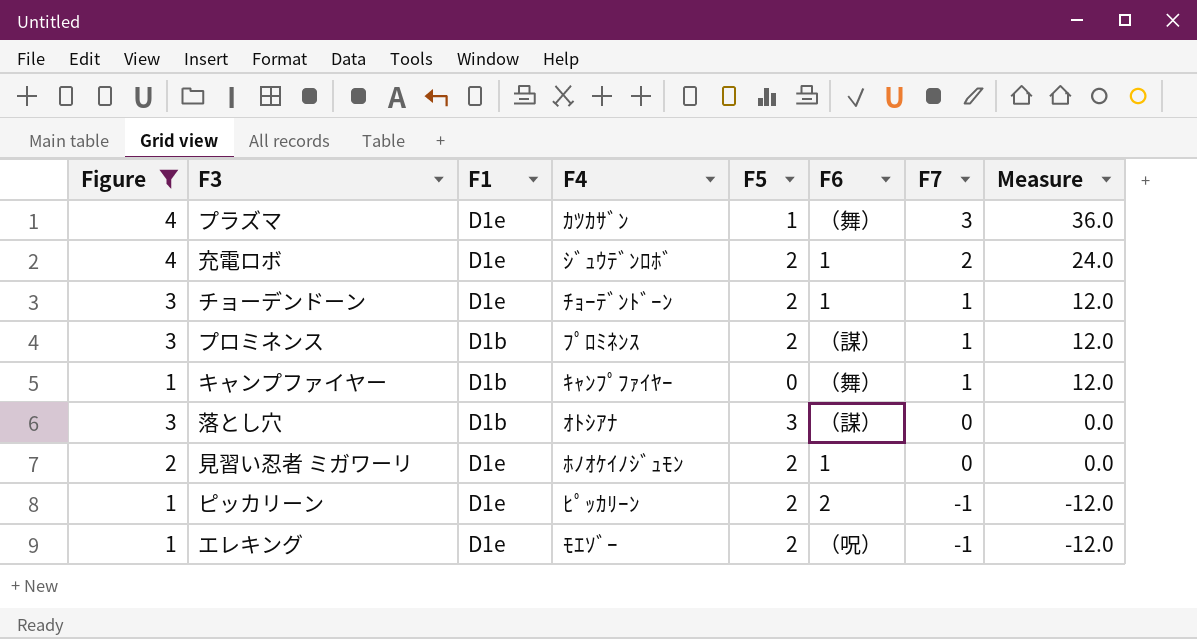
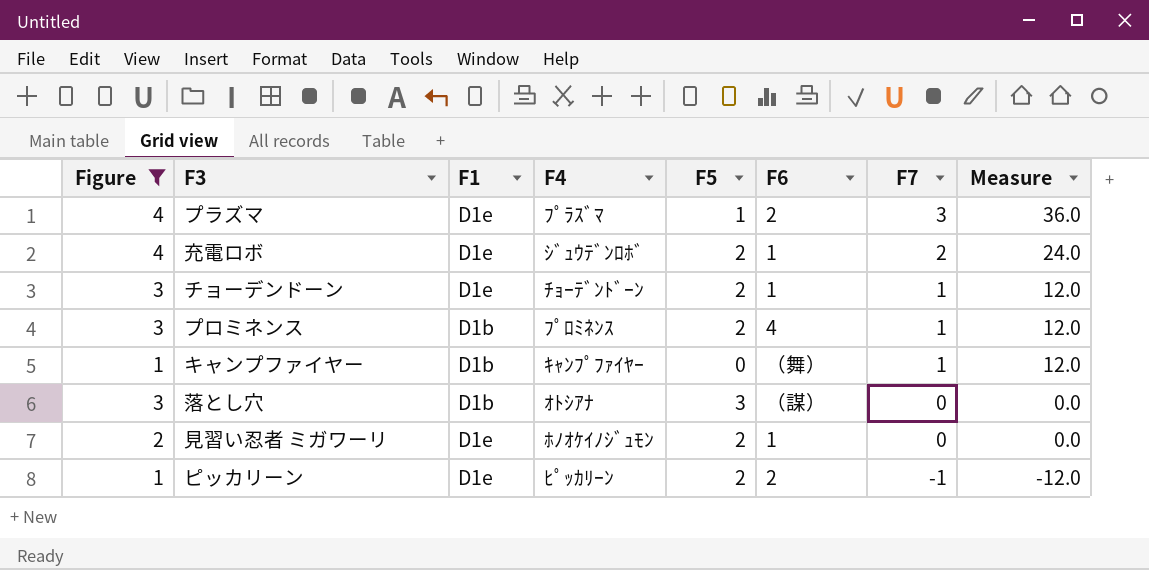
row エレキング: 1 | D1e | ﾓｴｿﾞｰ | 2 | （呪） | -1 | -12.0 -> none
プラズマ | F4: ｶﾂｶｻﾞﾝ -> ﾌﾟﾗｽﾞﾏ
プラズマ | F6: （舞） -> 2
プロミネンス | F6: （謀） -> 4

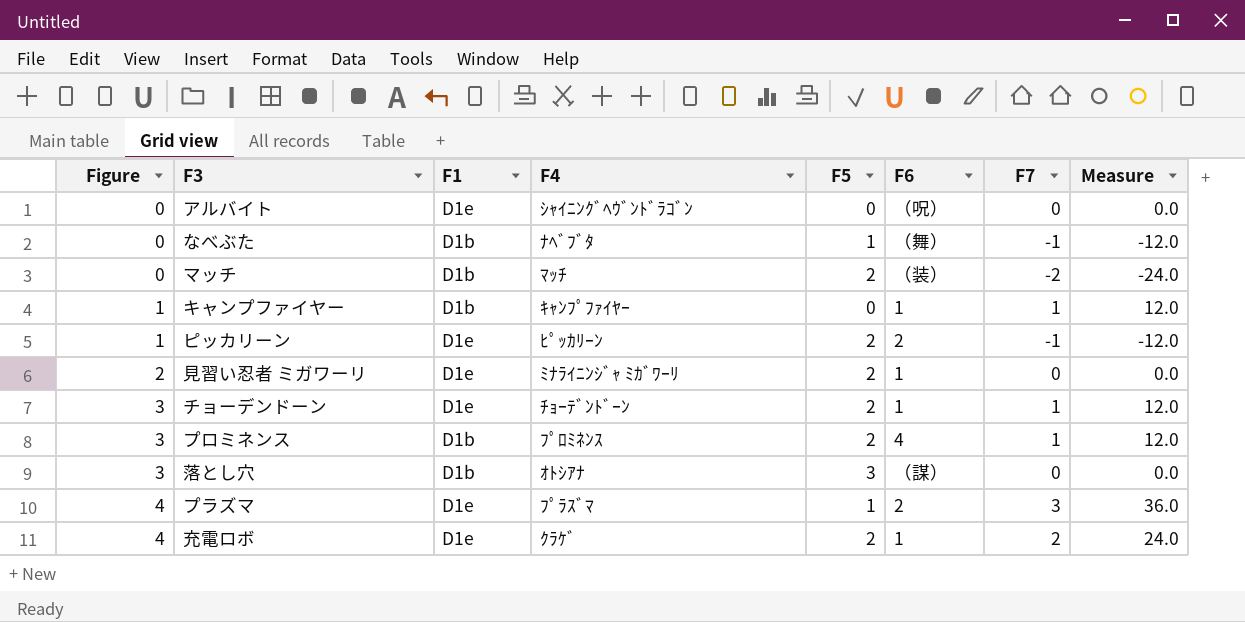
filter: Figure != 0 -> none
row order: F7 descending -> Figure ascending
キャンプファイヤー | F6: （舞） -> 1
見習い忍者 ミガワーリ | F4: ﾎﾉｵｹｲﾉｼﾞｭﾓﾝ -> ﾐﾅﾗｲﾆﾝｼﾞｬ ﾐｶﾞﾜｰﾘ
充電ロボ | F4: ｼﾞｭｳﾃﾞﾝﾛﾎﾞ -> ｸﾗｹﾞ

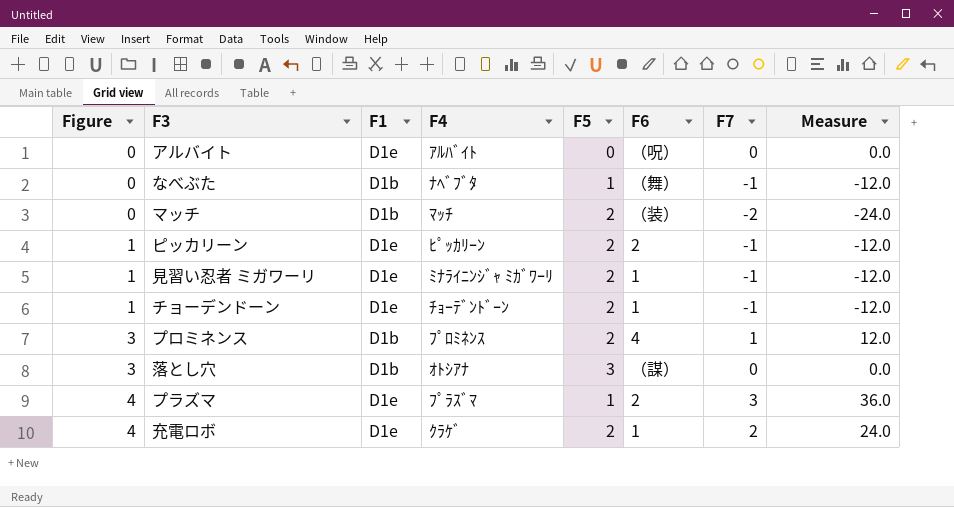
row キャンプファイヤー: 1 | D1b | ｷｬﾝﾌﾟﾌｧｲﾔｰ | 0 | 1 | 1 | 12.0 -> none
アルバイト | F4: ｼｬｲﾆﾝｸﾞﾍｳﾞﾝﾄﾞﾗｺﾞﾝ -> ｱﾙﾊﾞｲﾄ
見習い忍者 ミガワーリ | Figure: 2 -> 1
見習い忍者 ミガワーリ | F7: 0 -> -1
見習い忍者 ミガワーリ | Measure: 0.0 -> -12.0
チョーデンドーン | Figure: 3 -> 1
チョーデンドーン | F7: 1 -> -1
チョーデンドーン | Measure: 12.0 -> -12.0

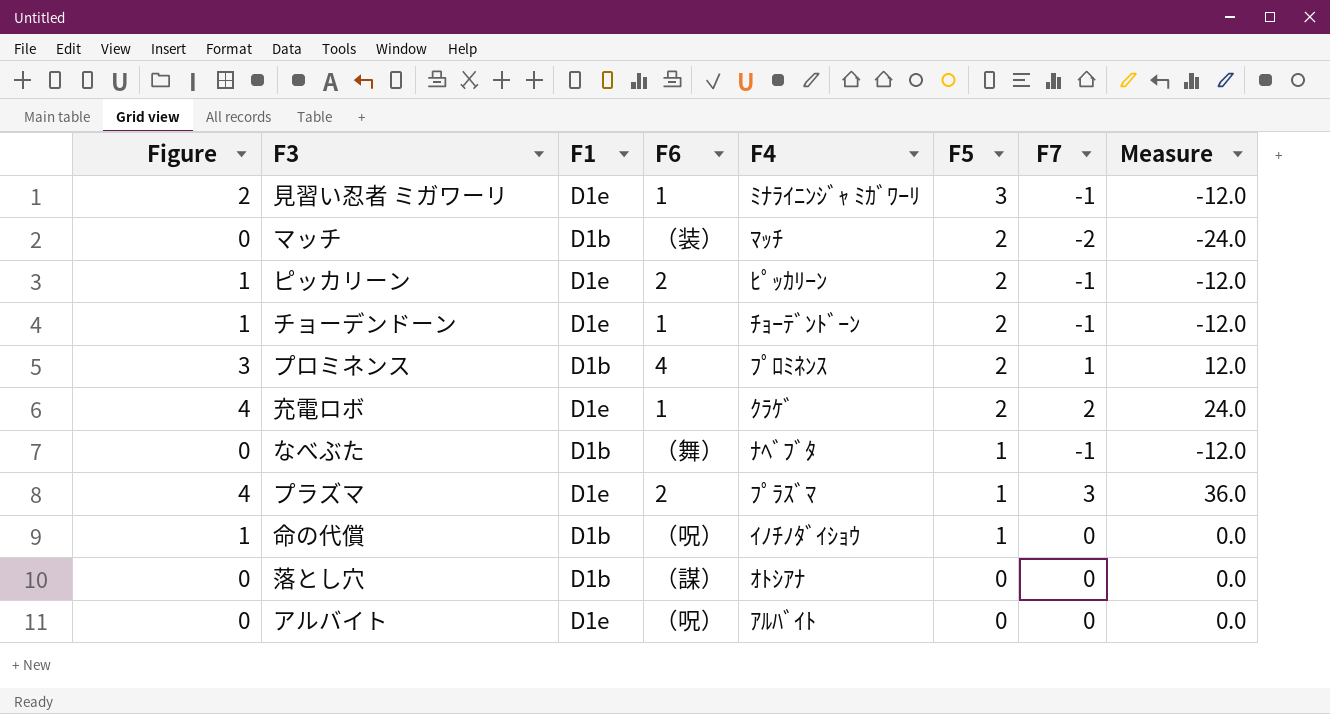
row order: Figure ascending -> F5 descending
column F6 | position: 6 -> 4
見習い忍者 ミガワーリ | Figure: 1 -> 2
見習い忍者 ミガワーリ | F5: 2 -> 3
row 命の代償: none -> 1 | D1b | （呪） | ｲﾉﾁﾉﾀﾞｲｼｮｳ | 1 | 0 | 0.0
落とし穴 | Figure: 3 -> 0
落とし穴 | F5: 3 -> 0

